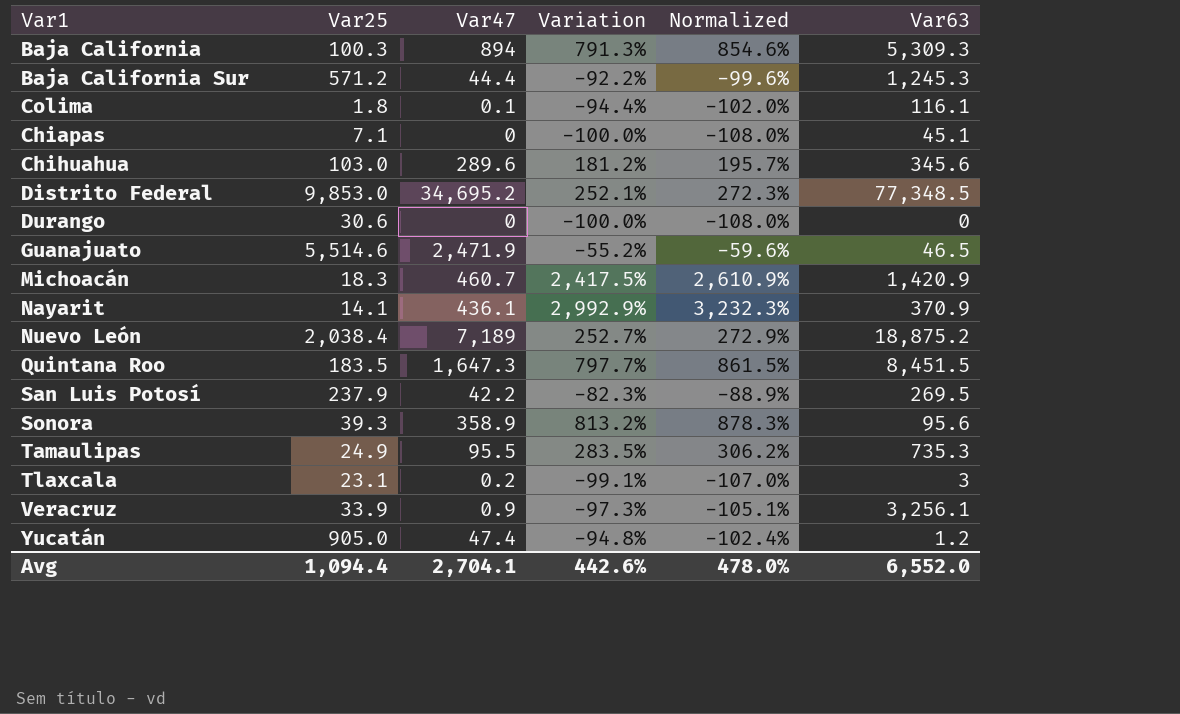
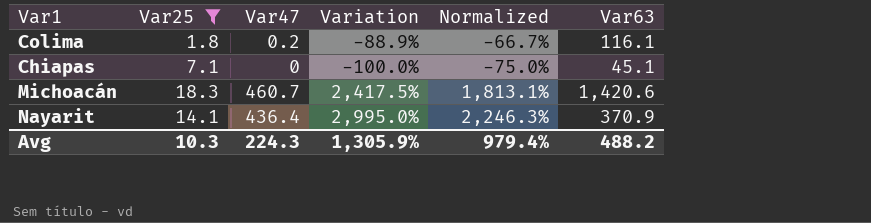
filter: none -> Var25 <= 18.3
column Normalized | formula: [Variation] * 1.08 -> [Variation] * 0.75
Colima | Var47: 0.1 -> 0.2
Colima | Variation: -94.4% -> -88.9%
Michoacán | Var63: 1,420.9 -> 1,420.6
Nayarit | Var47: 436.1 -> 436.4
Nayarit | Variation: 2,992.9% -> 2,995.0%
Avg | Var25: 1,094.4 -> 10.3
Avg | Var47: 2,704.1 -> 224.3
Avg | Variation: 442.6% -> 1,305.9%
Avg | Normalized: 478.0% -> 979.4%
Avg | Var63: 6,552.0 -> 488.2

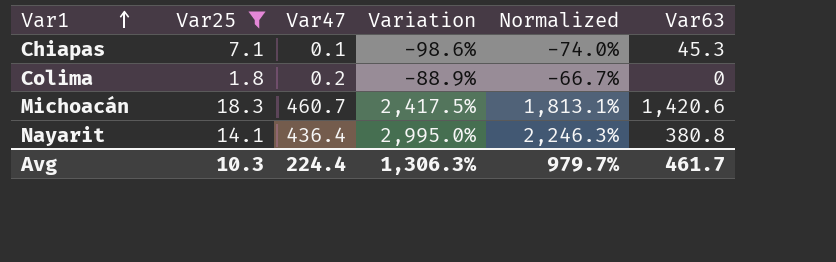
row order: none -> Var1 ascending
Chiapas | Var47: 0 -> 0.1
Chiapas | Variation: -100.0% -> -98.6%
Chiapas | Normalized: -75.0% -> -74.0%
Chiapas | Var63: 45.1 -> 45.3
Colima | Var63: 116.1 -> 0
Nayarit | Var63: 370.9 -> 380.8
Avg | Var47: 224.3 -> 224.4
Avg | Variation: 1,305.9% -> 1,306.3%
Avg | Normalized: 979.4% -> 979.7%
Avg | Var63: 488.2 -> 461.7

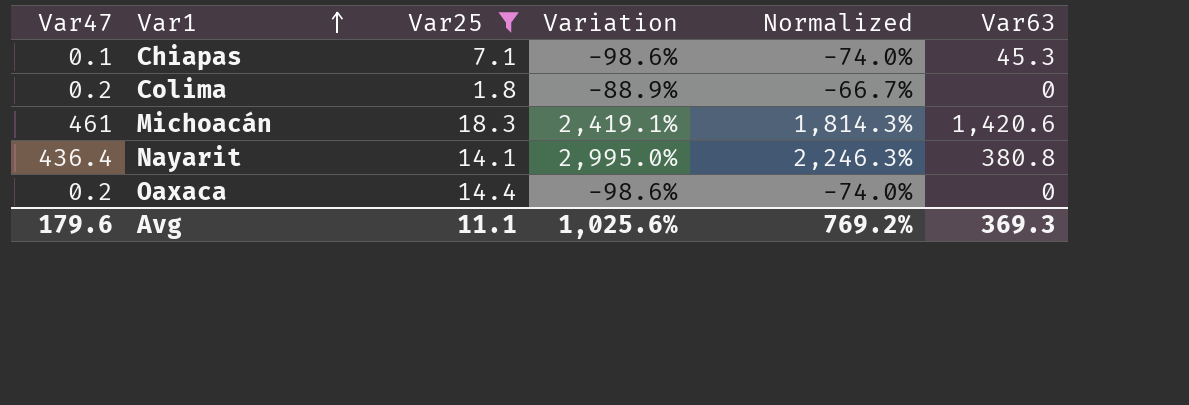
column Var47 | position: 3 -> 1
Michoacán | Var47: 460.7 -> 461
Michoacán | Variation: 2,417.5% -> 2,419.1%
Michoacán | Normalized: 1,813.1% -> 1,814.3%
row Oaxaca: none -> 0.2 | 14.4 | -98.6% | -74.0% | 0
Avg | Var47: 224.4 -> 179.6
Avg | Var25: 10.3 -> 11.1
Avg | Variation: 1,306.3% -> 1,025.6%
Avg | Normalized: 979.7% -> 769.2%
Avg | Var63: 461.7 -> 369.3

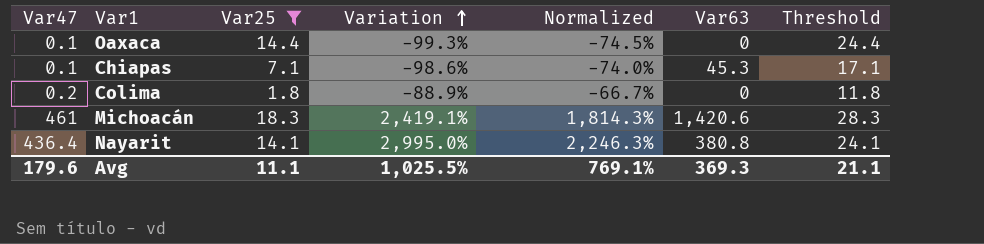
row order: Var1 ascending -> Variation ascending
column Threshold | formula: none -> [Var25] + 10
Oaxaca | Var47: 0.2 -> 0.1
Oaxaca | Variation: -98.6% -> -99.3%
Oaxaca | Normalized: -74.0% -> -74.5%
Avg | Variation: 1,025.6% -> 1,025.5%
Avg | Normalized: 769.2% -> 769.1%

